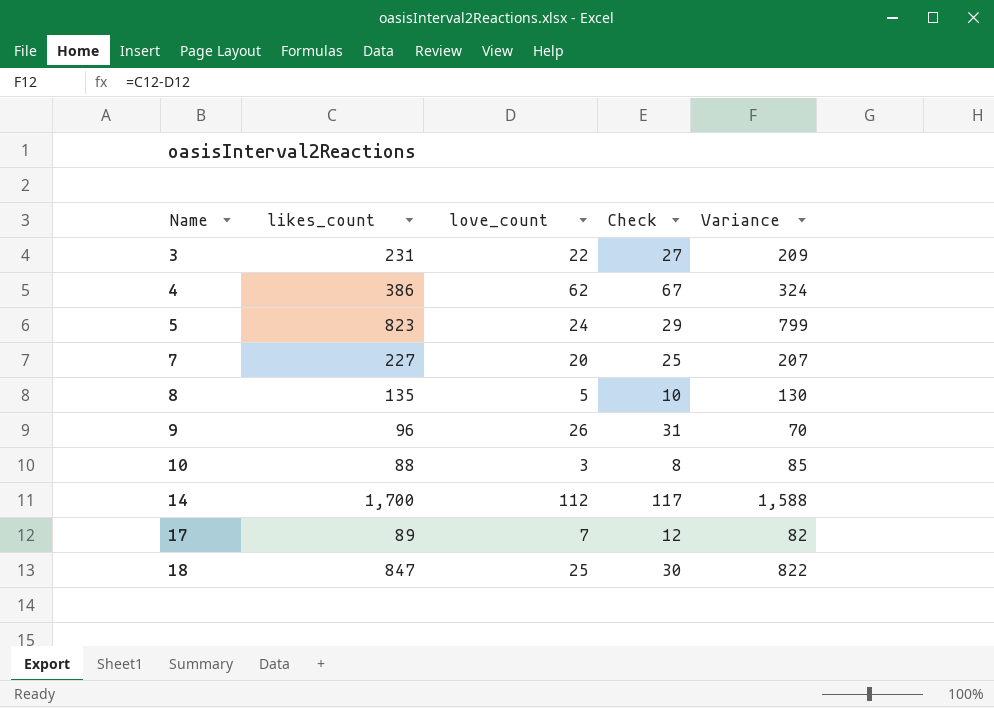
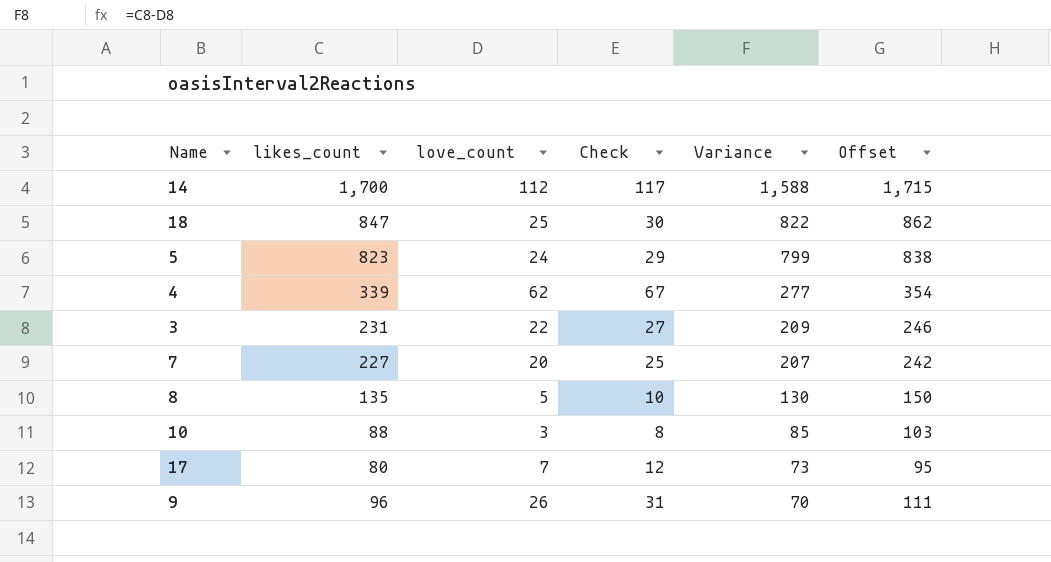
row order: Name ascending -> Variance descending
column Offset | formula: none -> [likes_count] + 15
4 | likes_count: 386 -> 339
4 | Variance: 324 -> 277
17 | likes_count: 89 -> 80
17 | Variance: 82 -> 73

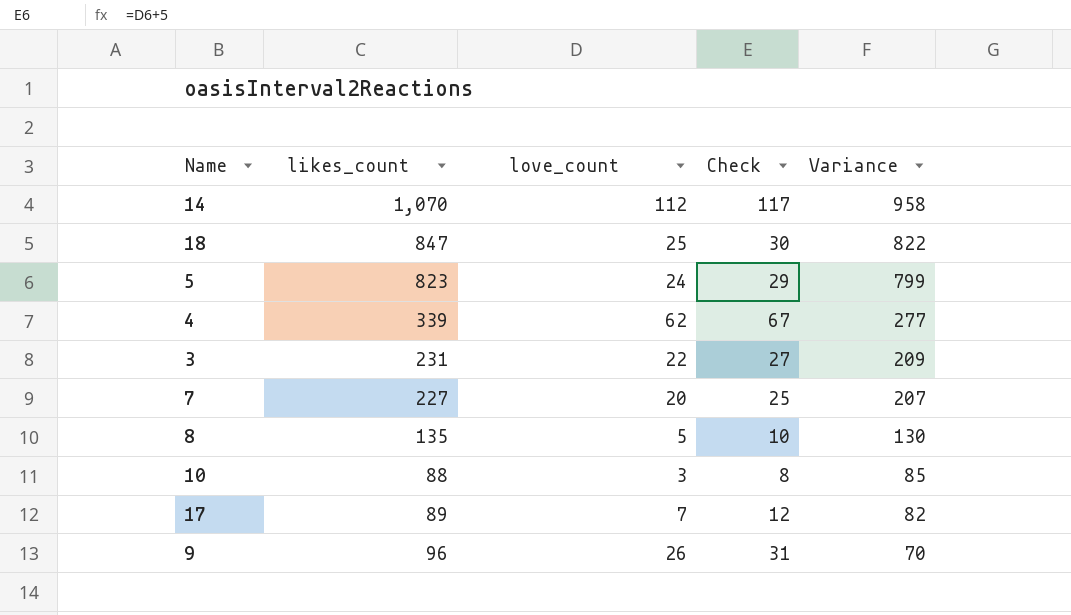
column Offset | formula: [likes_count] + 15 -> none
14 | likes_count: 1,700 -> 1,070
14 | Variance: 1,588 -> 958
17 | likes_count: 80 -> 89
17 | Variance: 73 -> 82

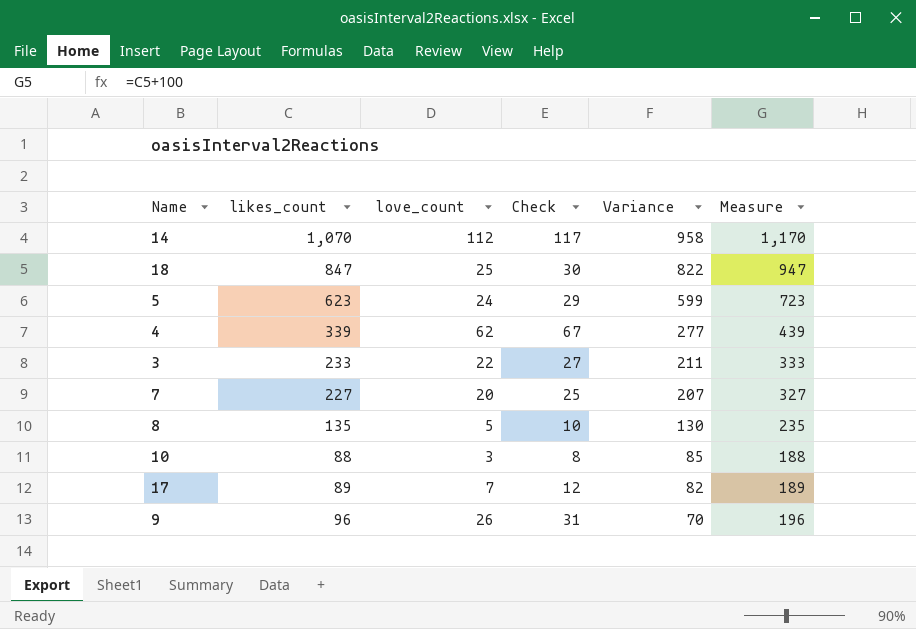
column Measure | formula: none -> [likes_count] + 100
5 | likes_count: 823 -> 623
5 | Variance: 799 -> 599
3 | likes_count: 231 -> 233
3 | Variance: 209 -> 211

